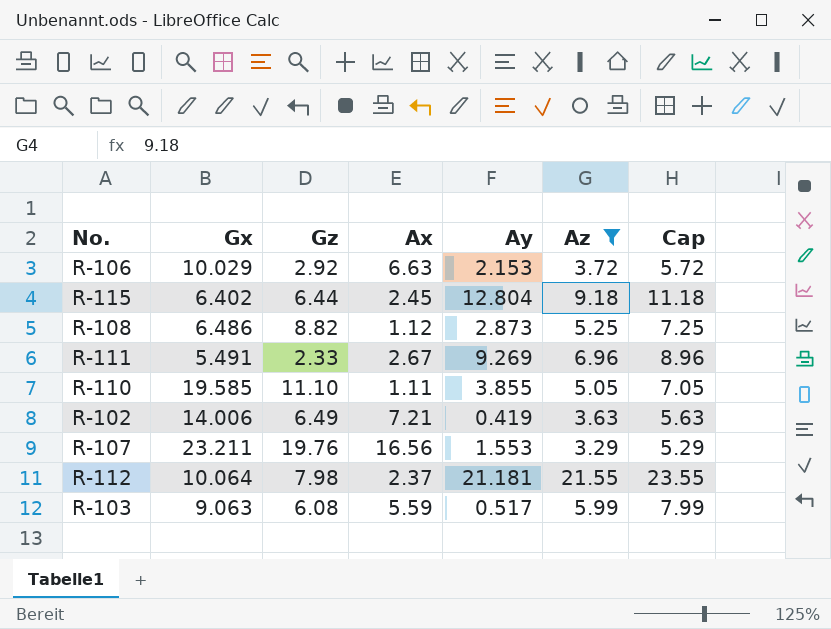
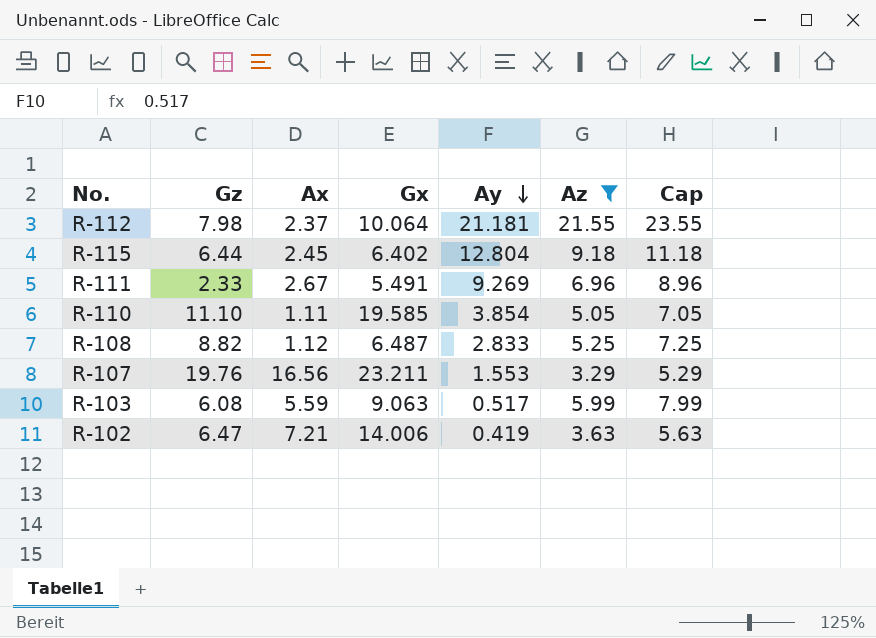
row order: none -> Ay descending
column Gx | position: 2 -> 4
row R-106: 10.029 | 2.92 | 6.63 | 2.153 | 3.72 | 5.72 -> none
R-110 | Ay: 3.855 -> 3.854
R-108 | Gx: 6.486 -> 6.487
R-108 | Ay: 2.873 -> 2.833
R-102 | Gz: 6.49 -> 6.47

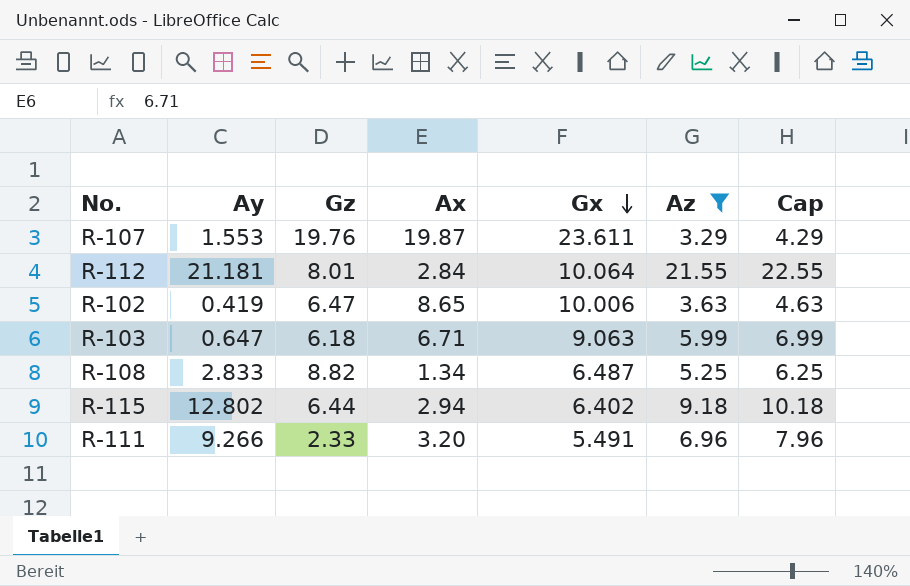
row order: Ay descending -> Gx descending
column Ay | position: 5 -> 2
column Cap | formula: [Az] + 2 -> [Az] + 1
row R-110: 11.10 | 1.11 | 19.585 | 3.854 | 5.05 | 7.05 -> none
R-107 | Ax: 16.56 -> 19.87
R-107 | Gx: 23.211 -> 23.611
R-112 | Gz: 7.98 -> 8.01
R-112 | Ax: 2.37 -> 2.84
R-102 | Ax: 7.21 -> 8.65
R-102 | Gx: 14.006 -> 10.006
R-103 | Ay: 0.517 -> 0.647
R-103 | Gz: 6.08 -> 6.18
R-103 | Ax: 5.59 -> 6.71
R-108 | Ax: 1.12 -> 1.34
R-115 | Ay: 12.804 -> 12.802
R-115 | Ax: 2.45 -> 2.94
R-111 | Ay: 9.269 -> 9.266
R-111 | Ax: 2.67 -> 3.20

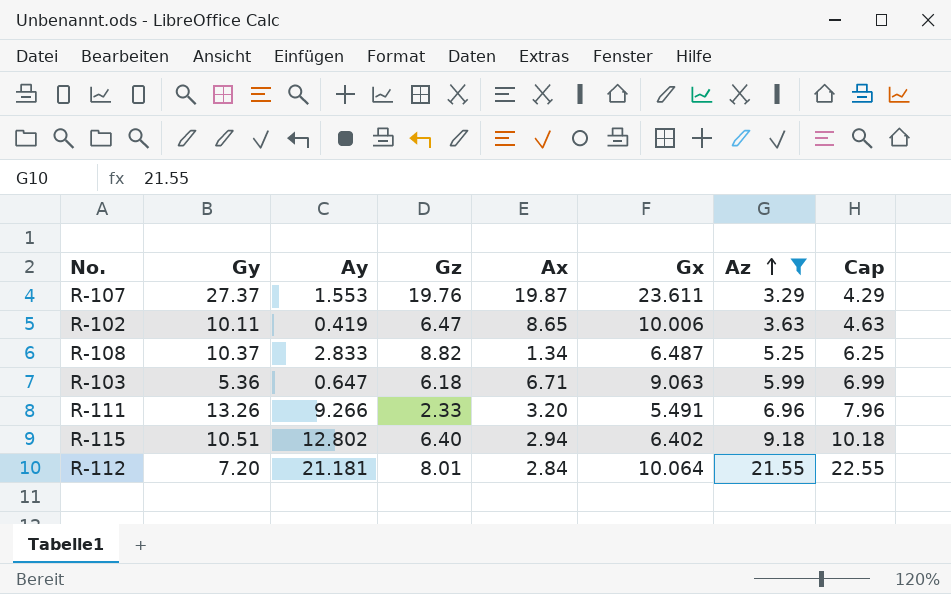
row order: Gx descending -> Az ascending
column Gy | position: none -> 2
R-115 | Gz: 6.44 -> 6.40

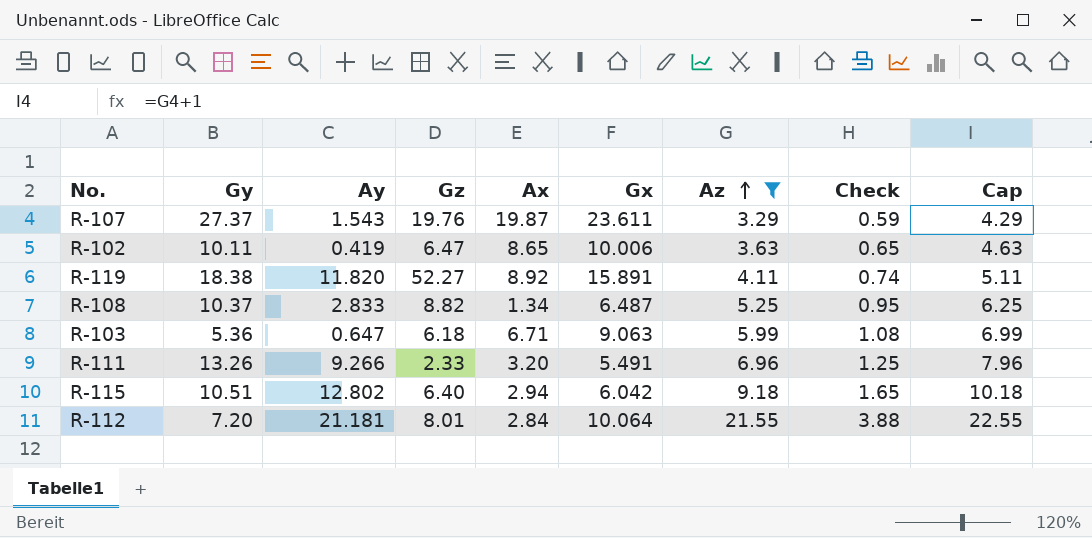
column Check | formula: none -> [Az] * 0.18
R-107 | Ay: 1.553 -> 1.543
row R-119: none -> 18.38 | 11.820 | 52.27 | 8.92 | 15.891 | 4.11 | 0.74 | 5.11
R-115 | Gx: 6.402 -> 6.042

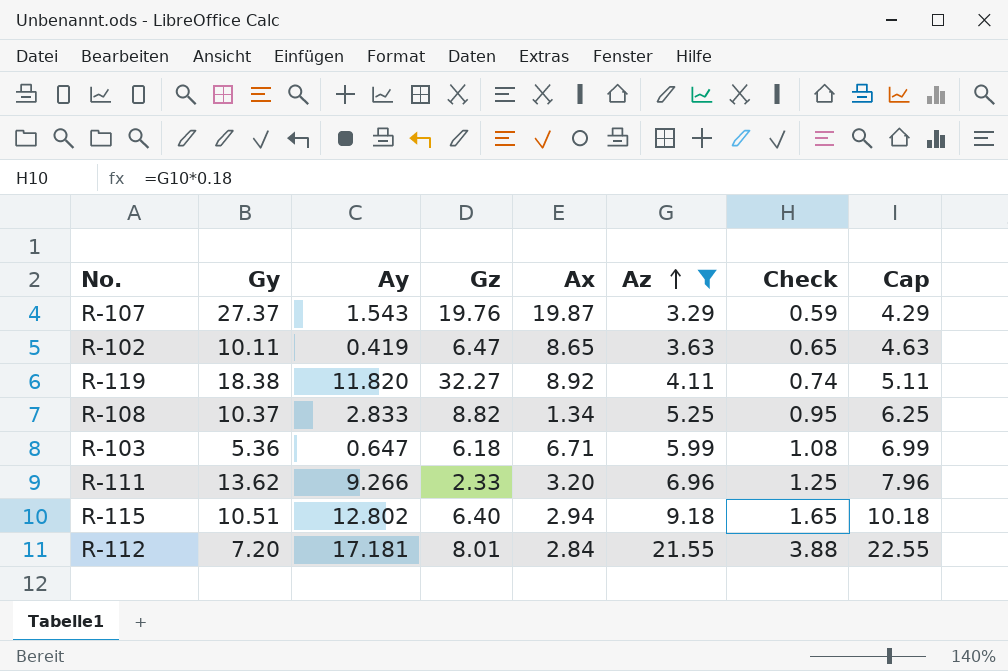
column Gx | position: 6 -> none
R-119 | Gz: 52.27 -> 32.27
R-111 | Gy: 13.26 -> 13.62
R-112 | Ay: 21.181 -> 17.181

